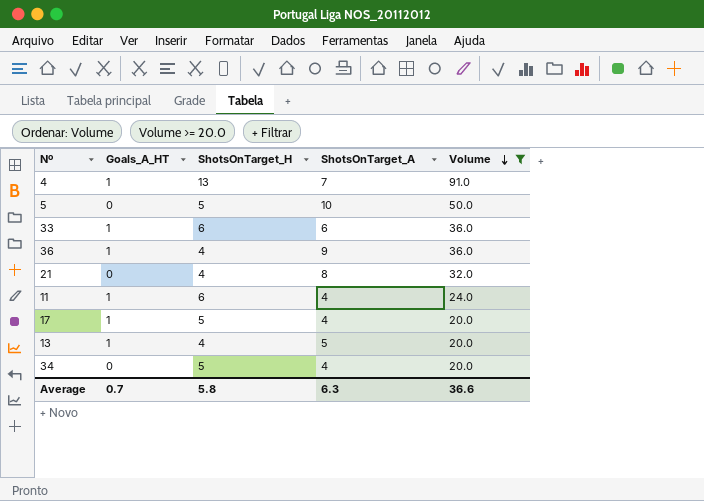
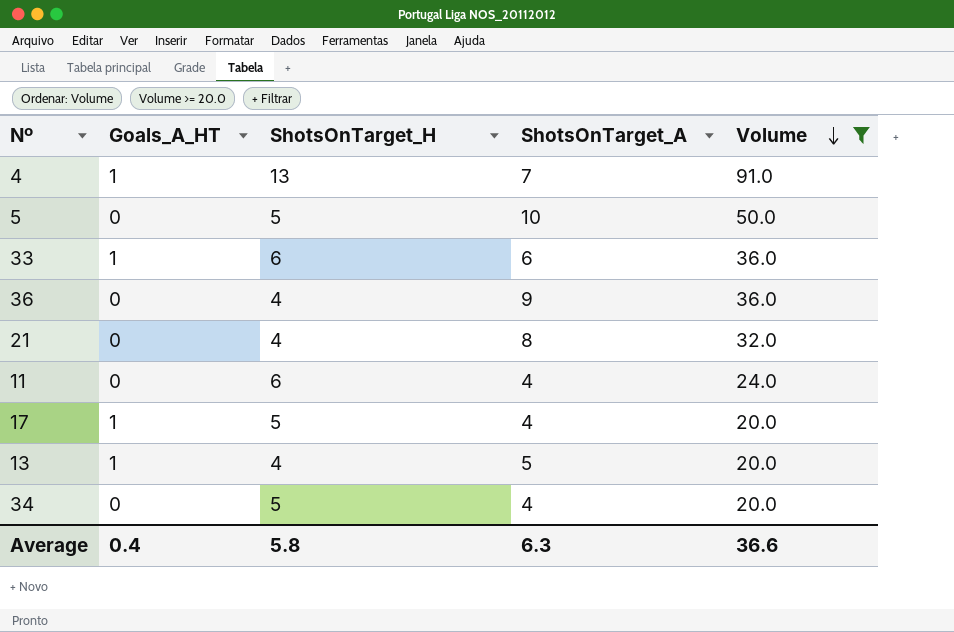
36 | Goals_A_HT: 1 -> 0
11 | Goals_A_HT: 1 -> 0
Average | Goals_A_HT: 0.7 -> 0.4

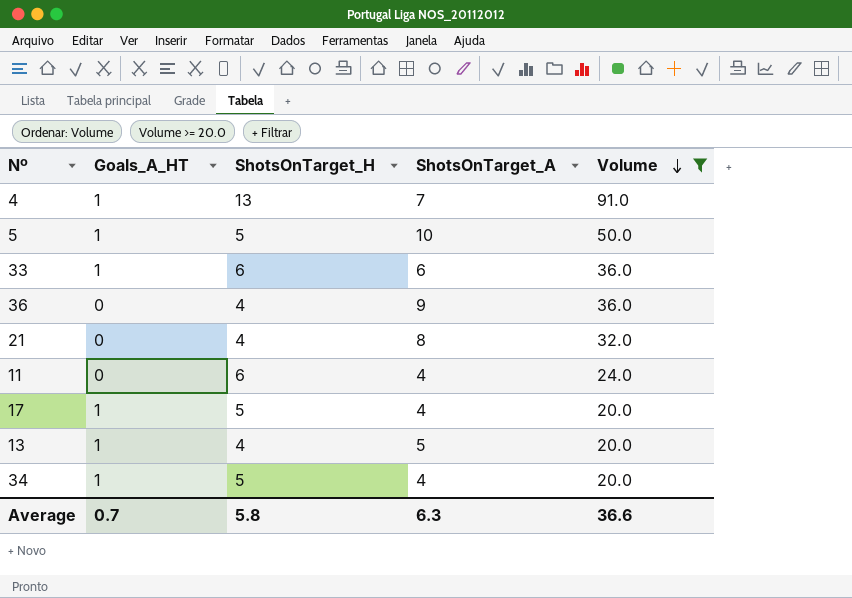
5 | Goals_A_HT: 0 -> 1
34 | Goals_A_HT: 0 -> 1
Average | Goals_A_HT: 0.4 -> 0.7

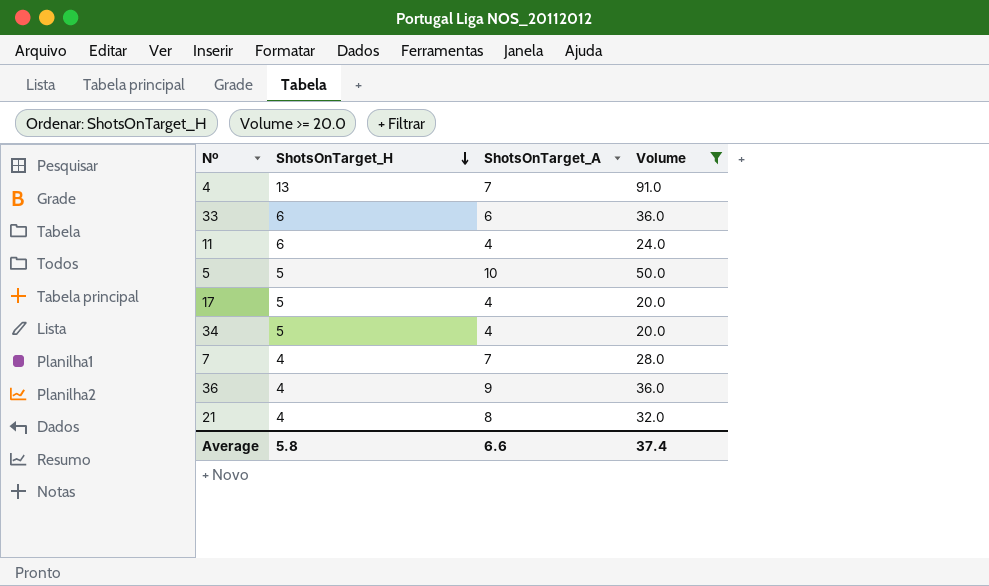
row order: Volume descending -> ShotsOnTarget_H descending
column Goals_A_HT | position: 2 -> none
row 13: 1 | 4 | 5 | 20.0 -> none
row 7: none -> 4 | 7 | 28.0
Average | ShotsOnTarget_A: 6.3 -> 6.6
Average | Volume: 36.6 -> 37.4

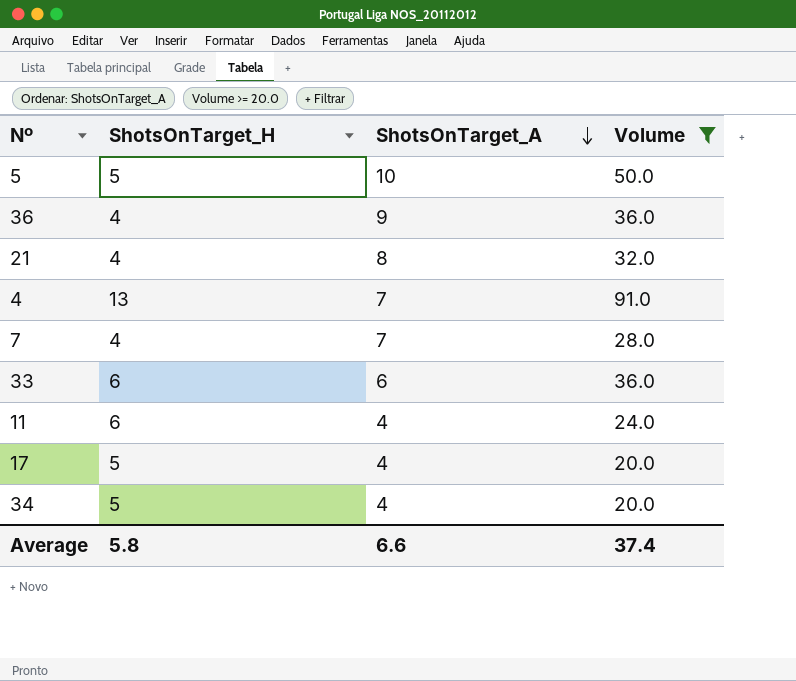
row order: ShotsOnTarget_H descending -> ShotsOnTarget_A descending

